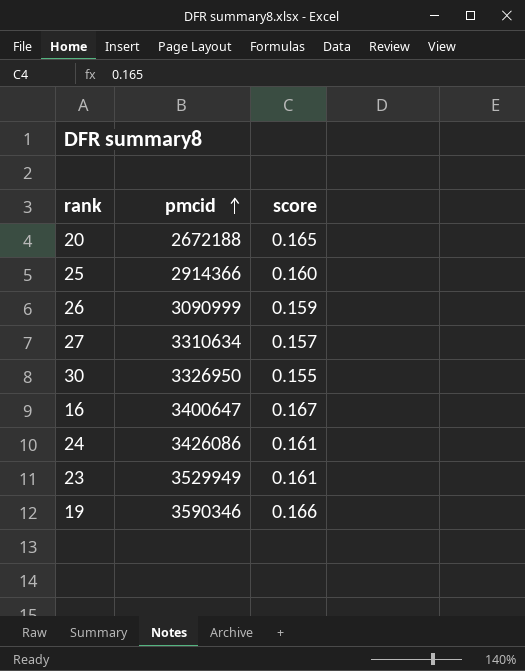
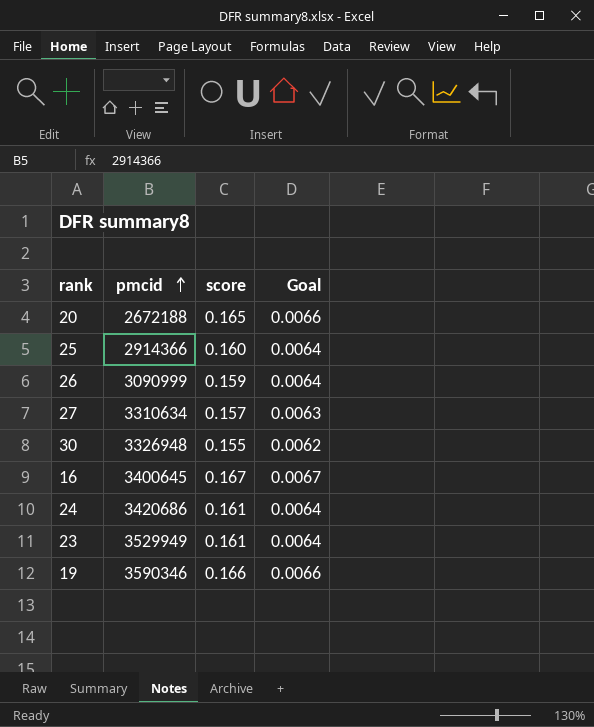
column Goal | formula: none -> [score] * 0.04
30 | pmcid: 3326950 -> 3326948
16 | pmcid: 3400647 -> 3400645
24 | pmcid: 3426086 -> 3420686

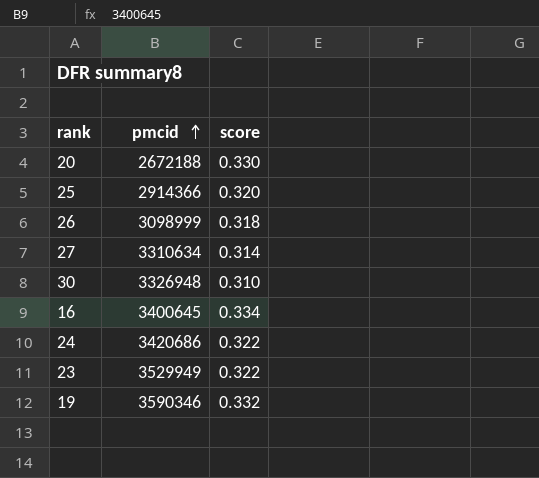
column Goal | formula: [score] * 0.04 -> none
20 | score: 0.165 -> 0.330
25 | score: 0.160 -> 0.320
26 | pmcid: 3090999 -> 3098999
26 | score: 0.159 -> 0.318
27 | score: 0.157 -> 0.314
30 | score: 0.155 -> 0.310
16 | score: 0.167 -> 0.334
24 | score: 0.161 -> 0.322
23 | score: 0.161 -> 0.322
19 | score: 0.166 -> 0.332

